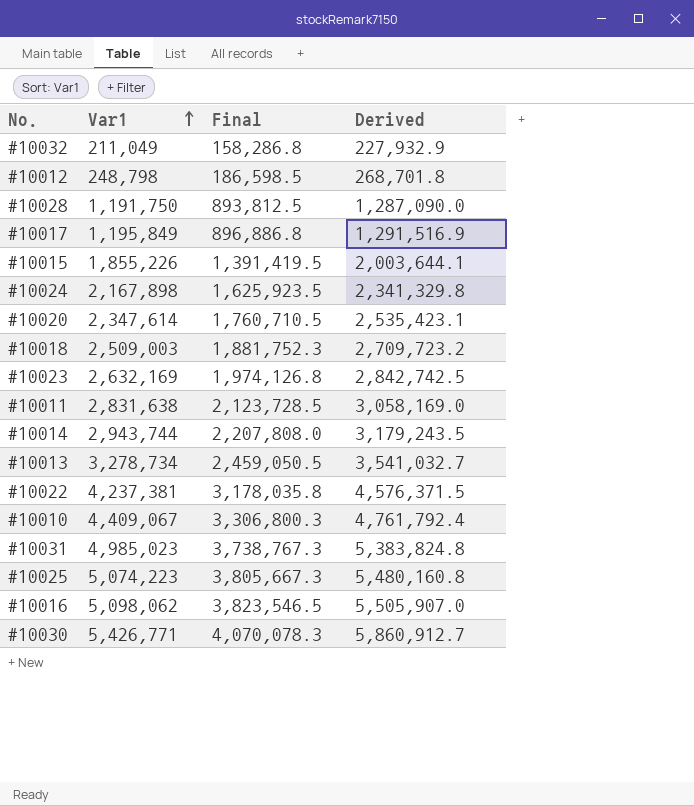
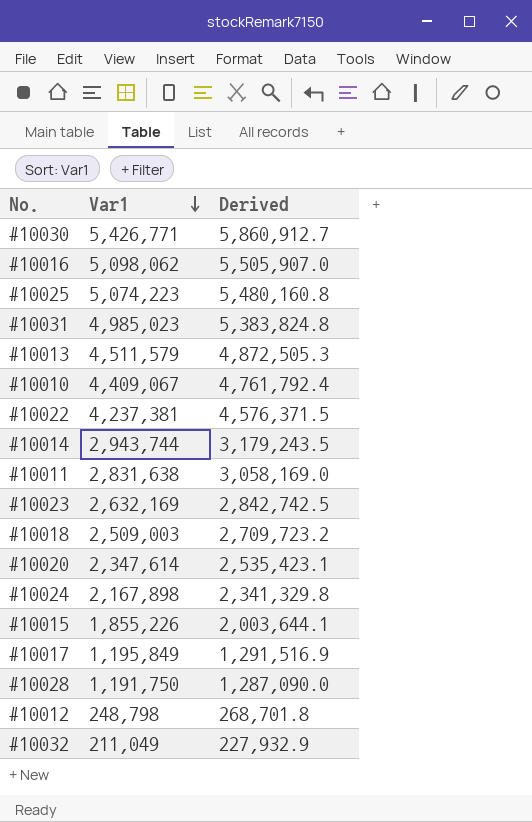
row order: Var1 ascending -> Var1 descending
column Final | formula: [Var1] * 0.75 -> none
#10013 | Var1: 3,278,734 -> 4,511,579
#10013 | Derived: 3,541,032.7 -> 4,872,505.3

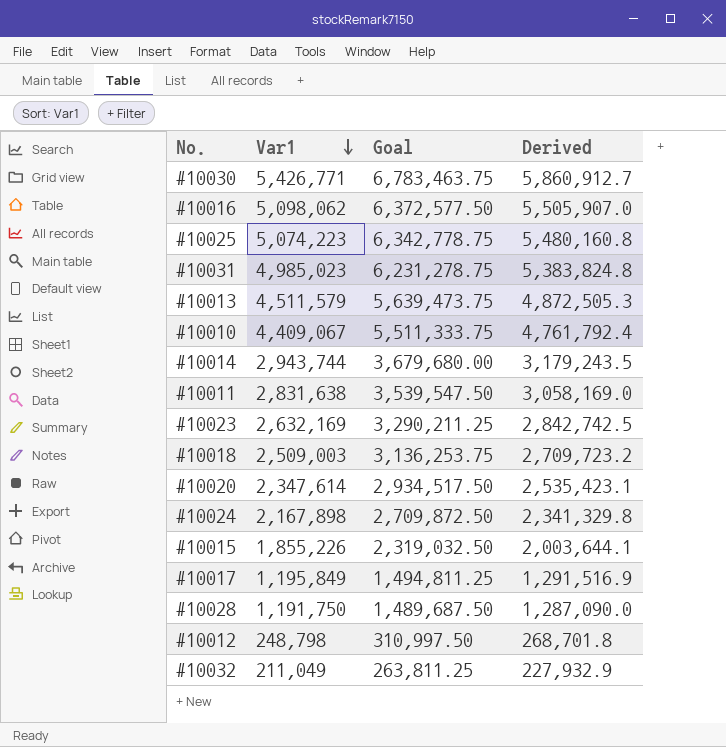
column Goal | formula: none -> [Var1] * 1.25
row #10022: 4,237,381 | 4,576,371.5 -> none

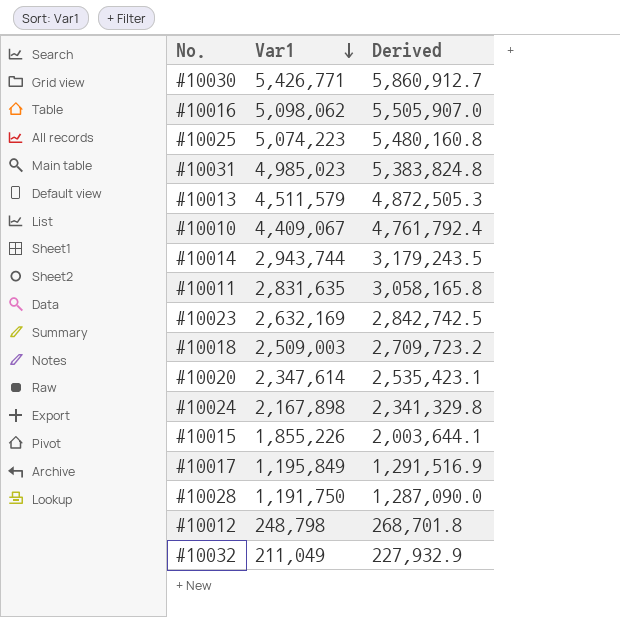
column Goal | formula: [Var1] * 1.25 -> none
#10011 | Var1: 2,831,638 -> 2,831,635
#10011 | Derived: 3,058,169.0 -> 3,058,165.8

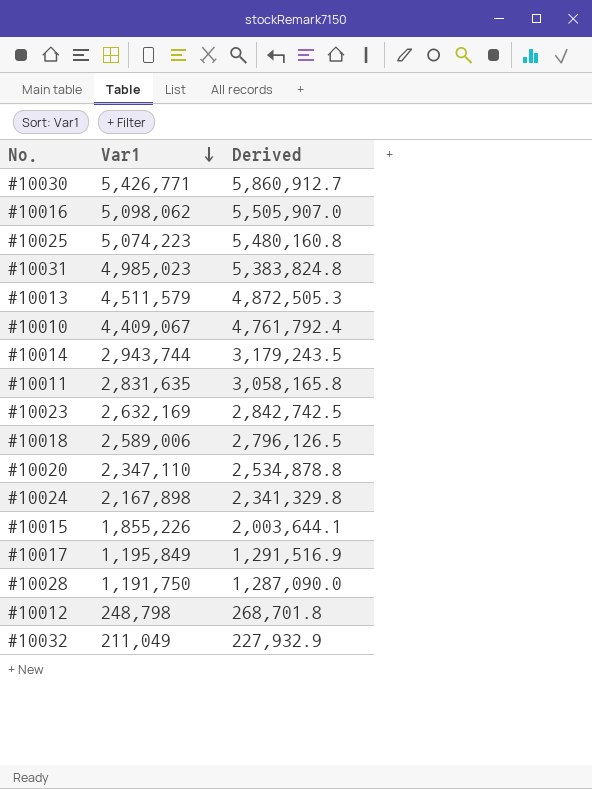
#10018 | Var1: 2,509,003 -> 2,589,006
#10018 | Derived: 2,709,723.2 -> 2,796,126.5
#10020 | Var1: 2,347,614 -> 2,347,110
#10020 | Derived: 2,535,423.1 -> 2,534,878.8

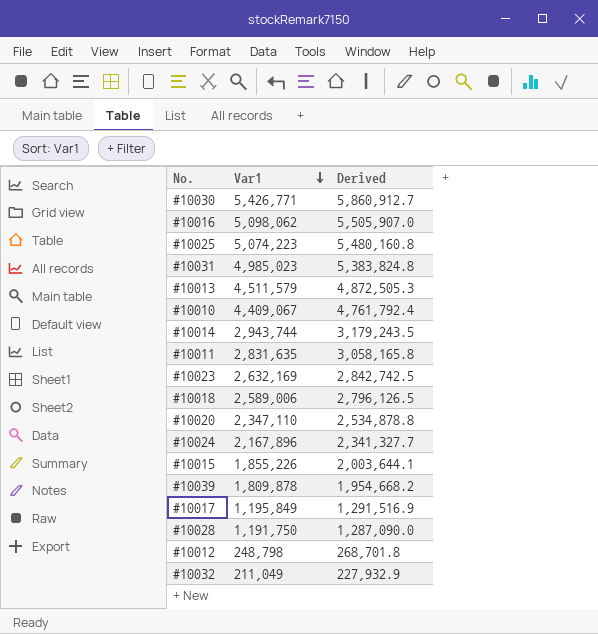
#10024 | Var1: 2,167,898 -> 2,167,896
#10024 | Derived: 2,341,329.8 -> 2,341,327.7
row #10039: none -> 1,809,878 | 1,954,668.2

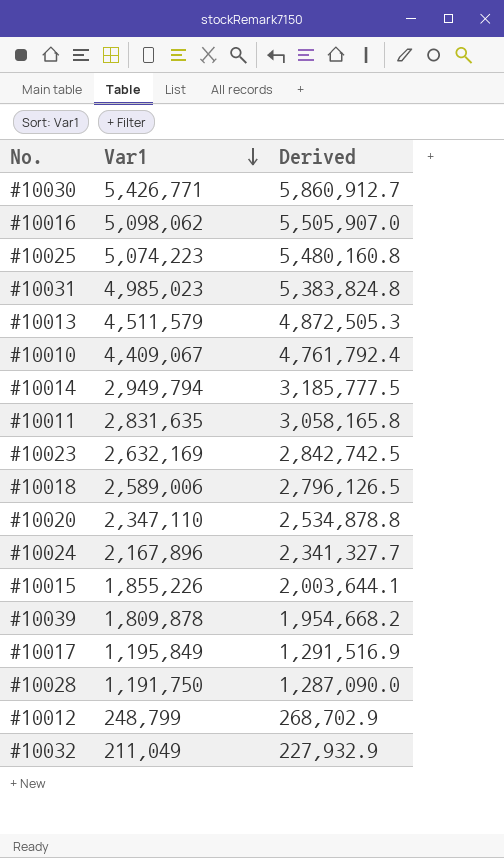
#10014 | Var1: 2,943,744 -> 2,949,794
#10014 | Derived: 3,179,243.5 -> 3,185,777.5
#10012 | Var1: 248,798 -> 248,799
#10012 | Derived: 268,701.8 -> 268,702.9

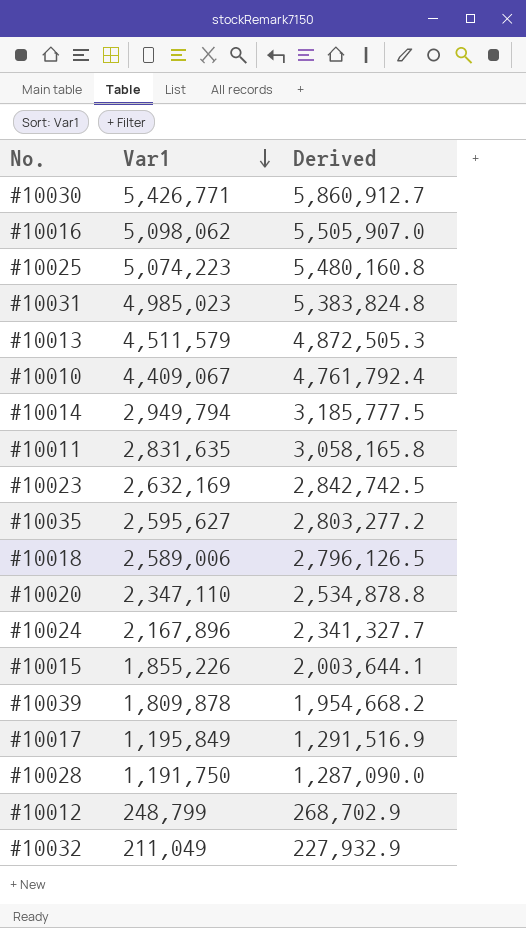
row #10035: none -> 2,595,627 | 2,803,277.2

